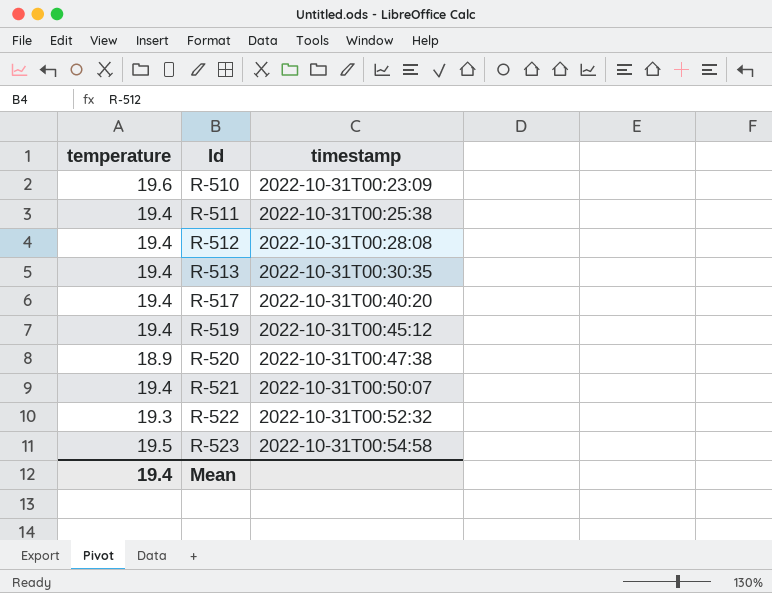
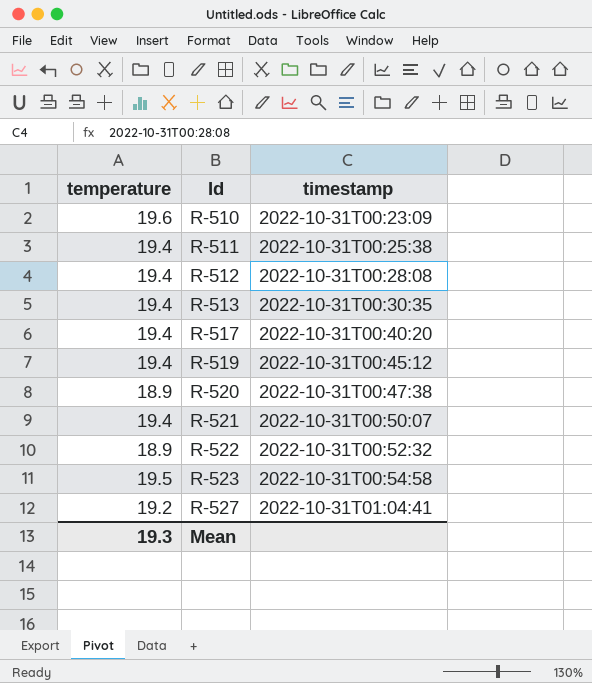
R-522 | temperature: 19.3 -> 18.9
row R-527: none -> 19.2 | 2022-10-31T01:04:41
Mean | temperature: 19.4 -> 19.3

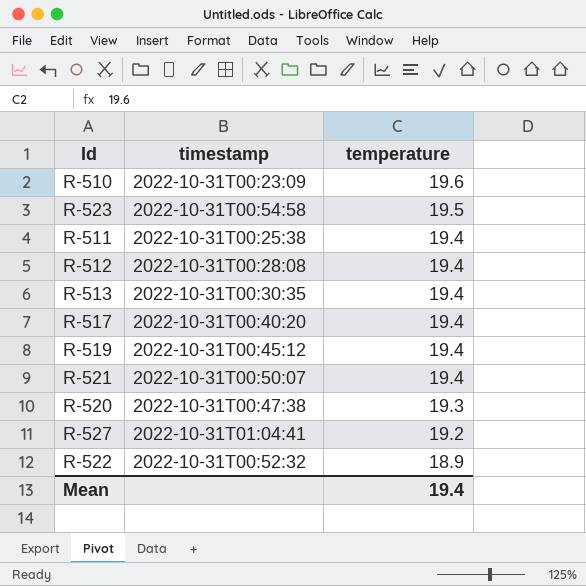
row order: Id ascending -> temperature descending
column temperature | position: 1 -> 3
R-520 | temperature: 18.9 -> 19.3
Mean | temperature: 19.3 -> 19.4

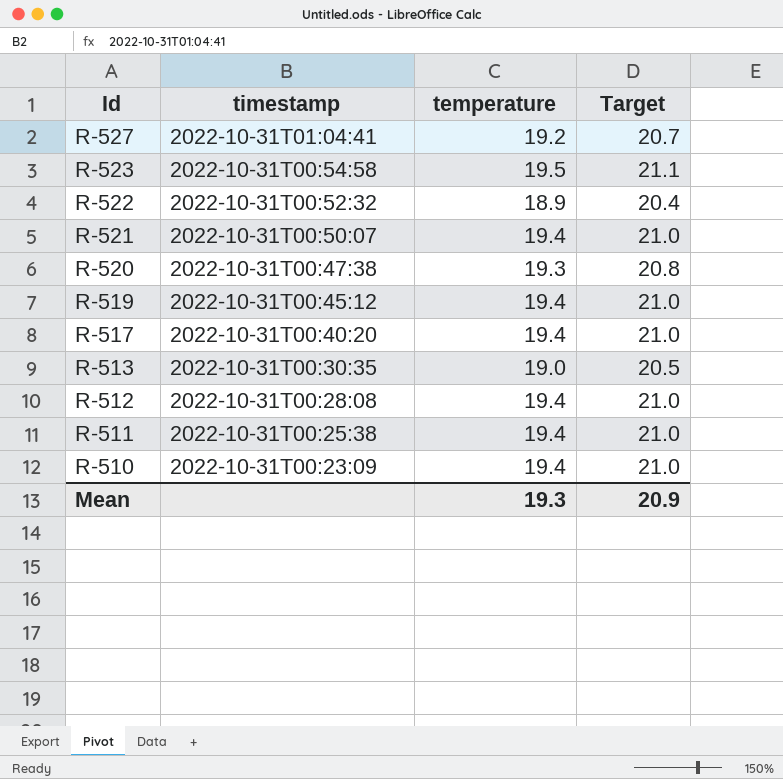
row order: temperature descending -> Id descending
column Target | formula: none -> [temperature] * 1.08
R-513 | temperature: 19.4 -> 19.0
R-510 | temperature: 19.6 -> 19.4
Mean | temperature: 19.4 -> 19.3

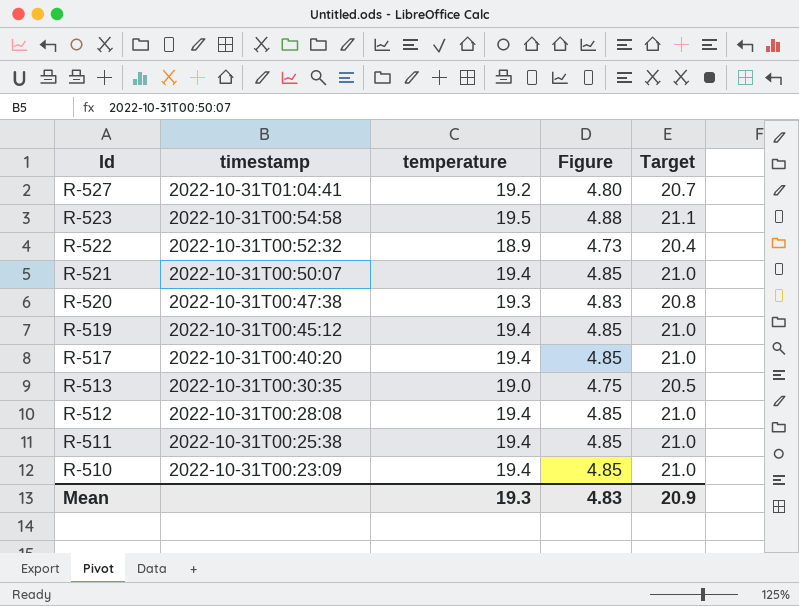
column Figure | formula: none -> [temperature] * 0.25

